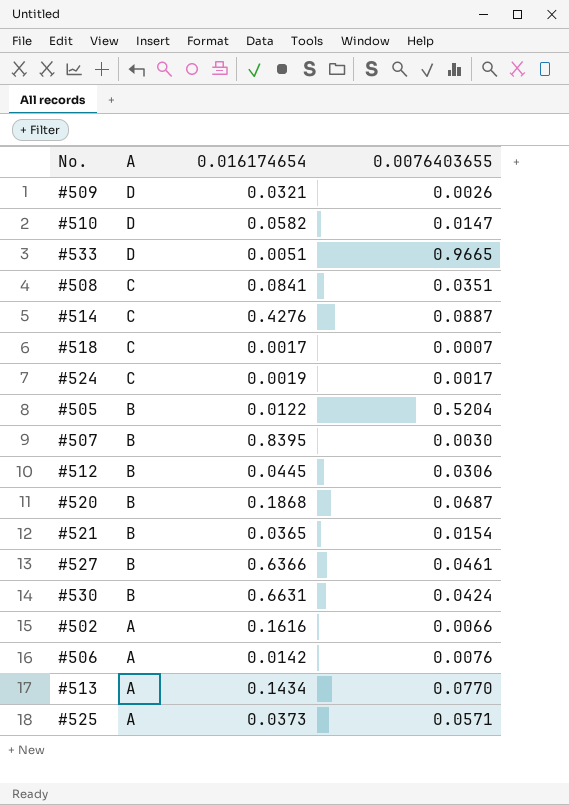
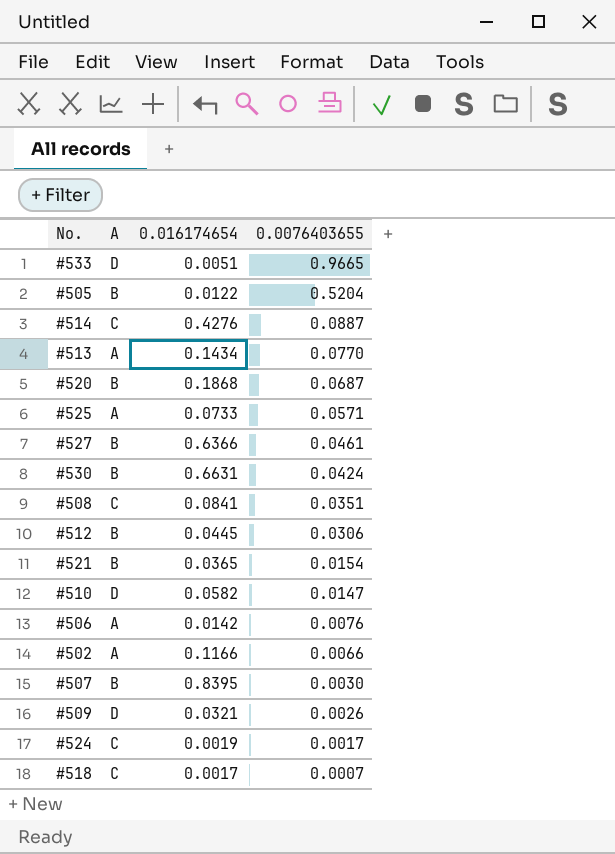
row order: A descending -> 0.0076403655 descending
#525 | 0.016174654: 0.0373 -> 0.0733
#502 | 0.016174654: 0.1616 -> 0.1166

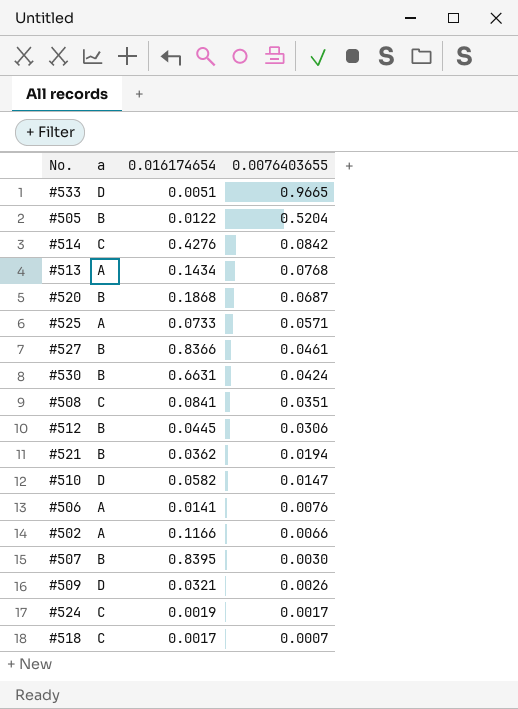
column name: A -> a
#514 | 0.0076403655: 0.0887 -> 0.0842
#513 | 0.0076403655: 0.0770 -> 0.0768
#527 | 0.016174654: 0.6366 -> 0.8366
#521 | 0.016174654: 0.0365 -> 0.0362
#521 | 0.0076403655: 0.0154 -> 0.0194
#506 | 0.016174654: 0.0142 -> 0.0141

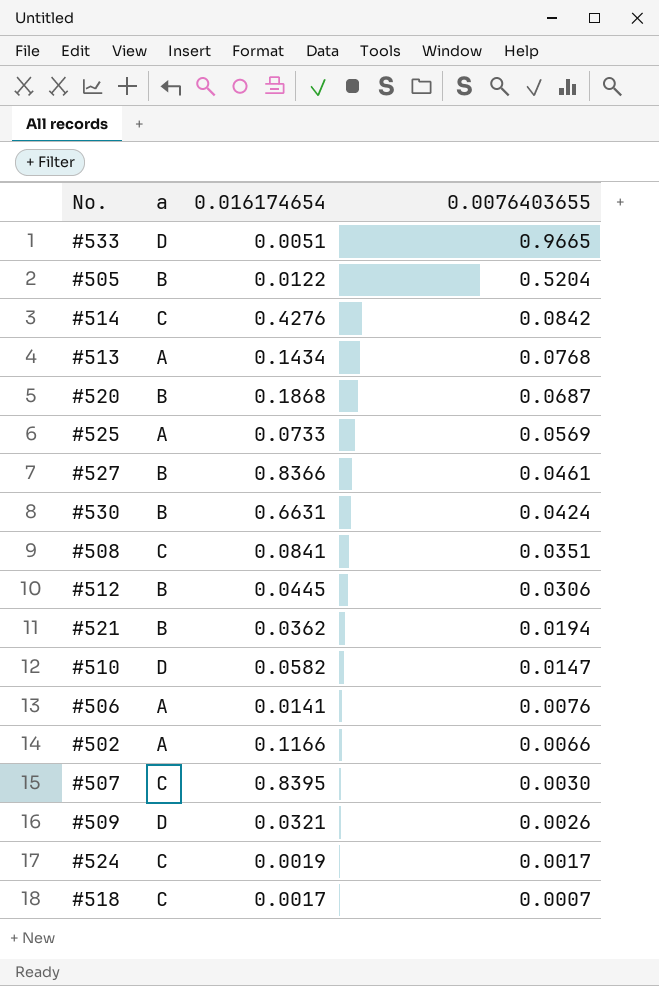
#525 | 0.0076403655: 0.0571 -> 0.0569
#507 | a: B -> C

